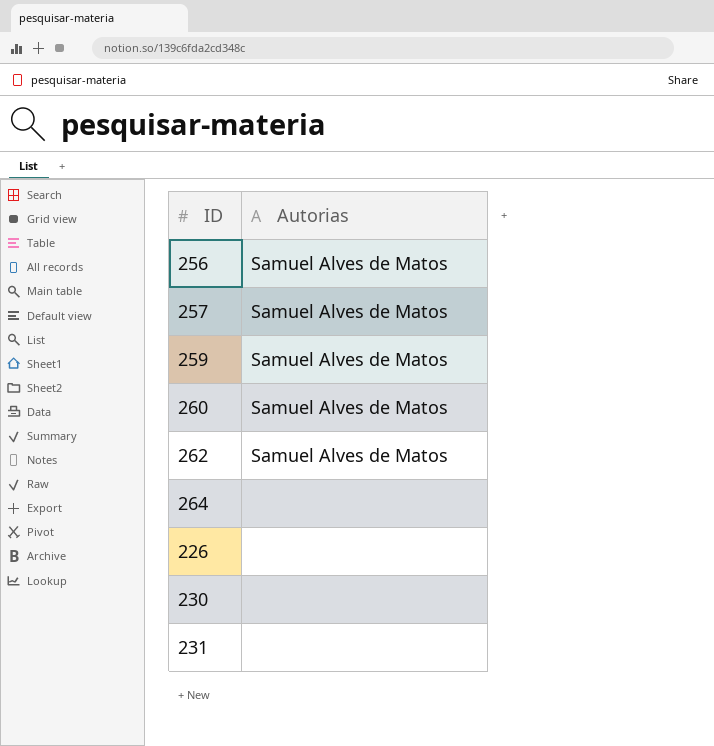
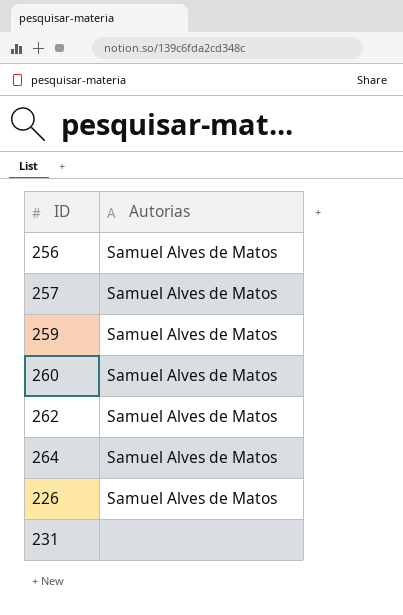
row 230: none -> none
264 | Autorias: none -> Samuel Alves de Matos
226 | Autorias: none -> Samuel Alves de Matos

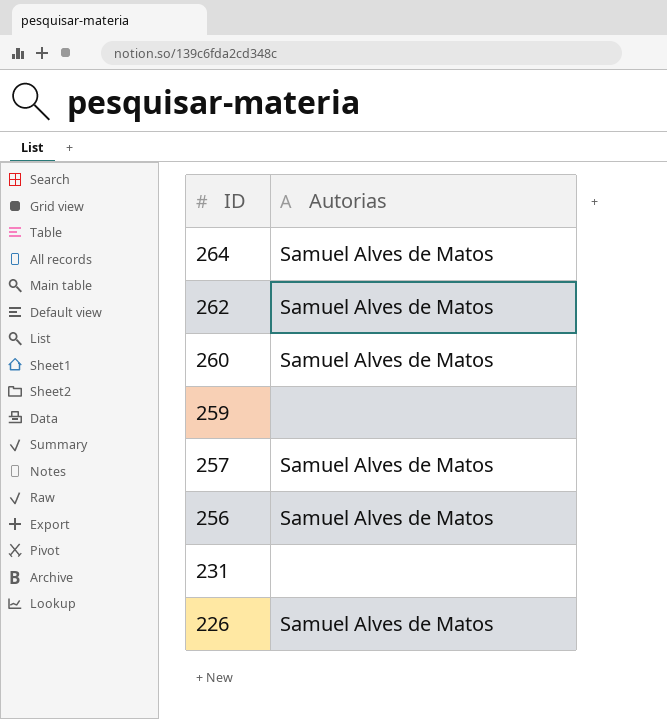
row order: none -> ID descending
259 | Autorias: Samuel Alves de Matos -> none

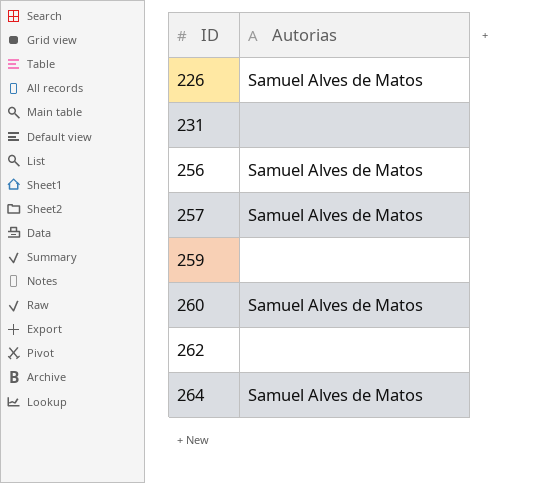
row order: ID descending -> ID ascending
262 | Autorias: Samuel Alves de Matos -> none

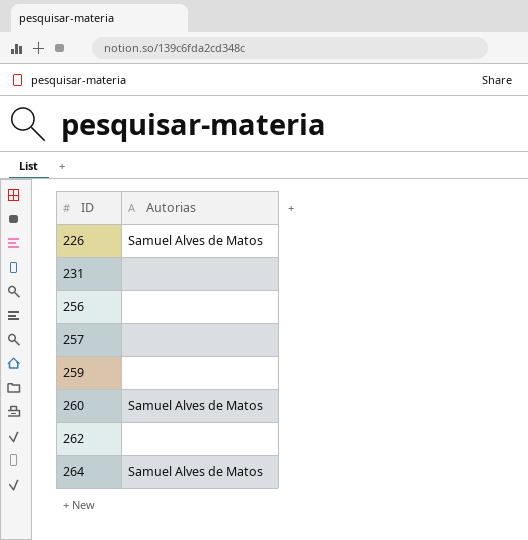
256 | Autorias: Samuel Alves de Matos -> none
257 | Autorias: Samuel Alves de Matos -> none

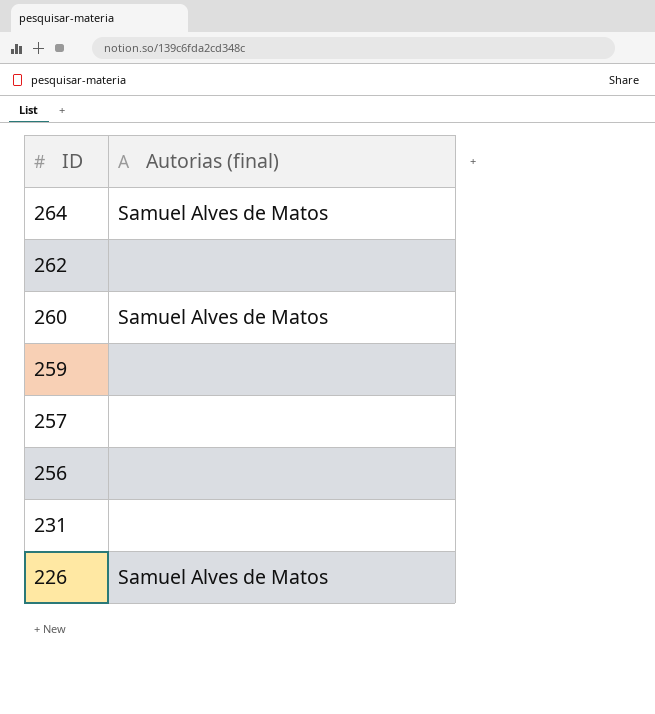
row order: ID ascending -> ID descending
column name: Autorias -> Autorias (final)

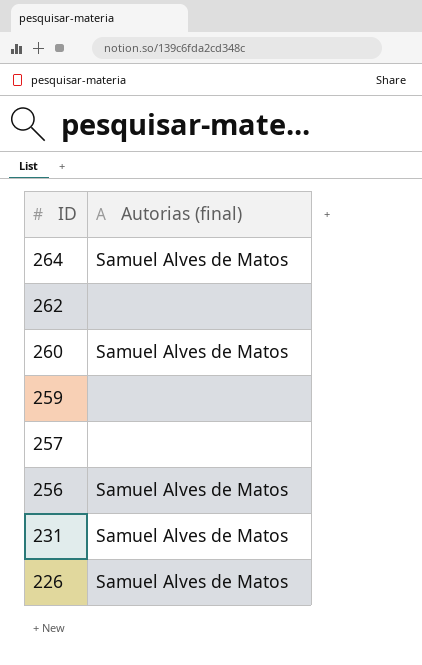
256 | Autorias (final): none -> Samuel Alves de Matos
231 | Autorias (final): none -> Samuel Alves de Matos

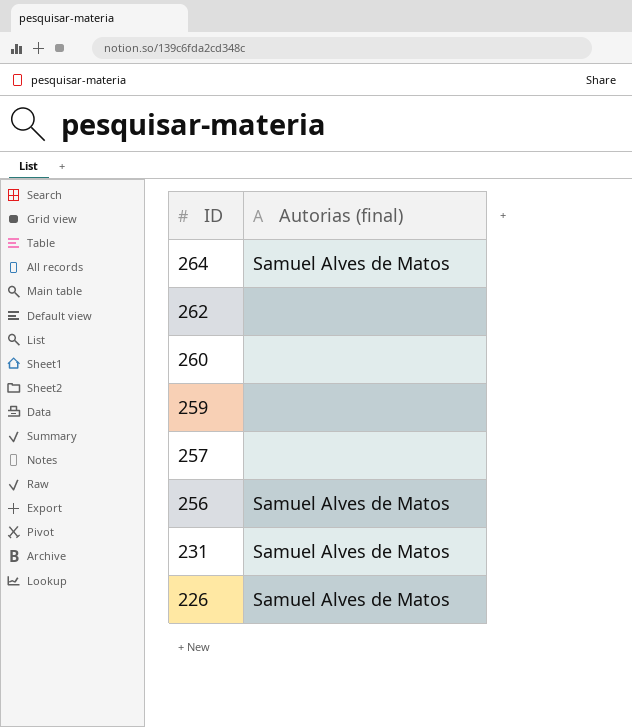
260 | Autorias (final): Samuel Alves de Matos -> none

